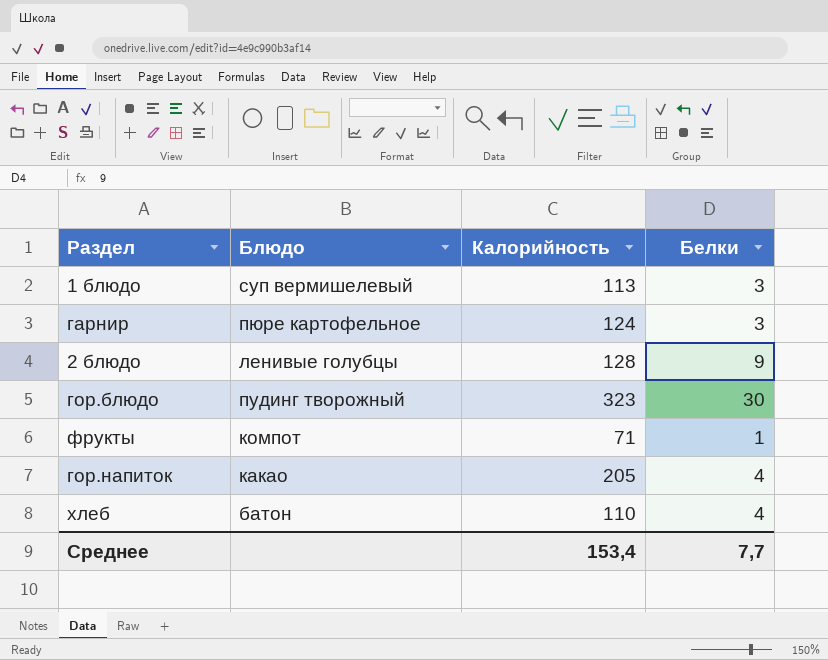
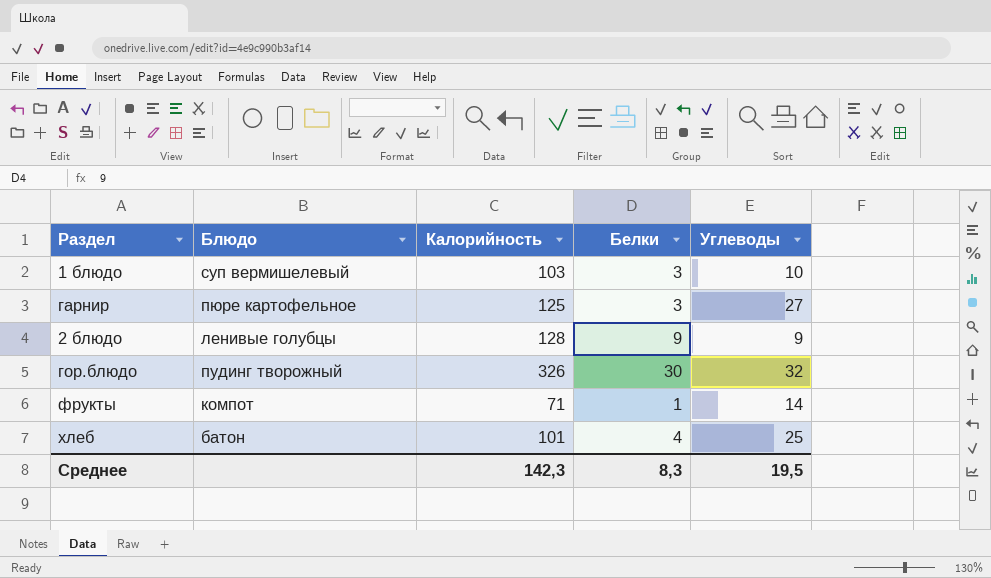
column Углеводы | position: none -> 5
row гор.напиток: какао | 205 | 4 -> none
1 блюдо | Калорийность: 113 -> 103
гарнир | Калорийность: 124 -> 125
гор.блюдо | Калорийность: 323 -> 326
хлеб | Калорийность: 110 -> 101
Среднее | Калорийность: 153,4 -> 142,3
Среднее | Белки: 7,7 -> 8,3

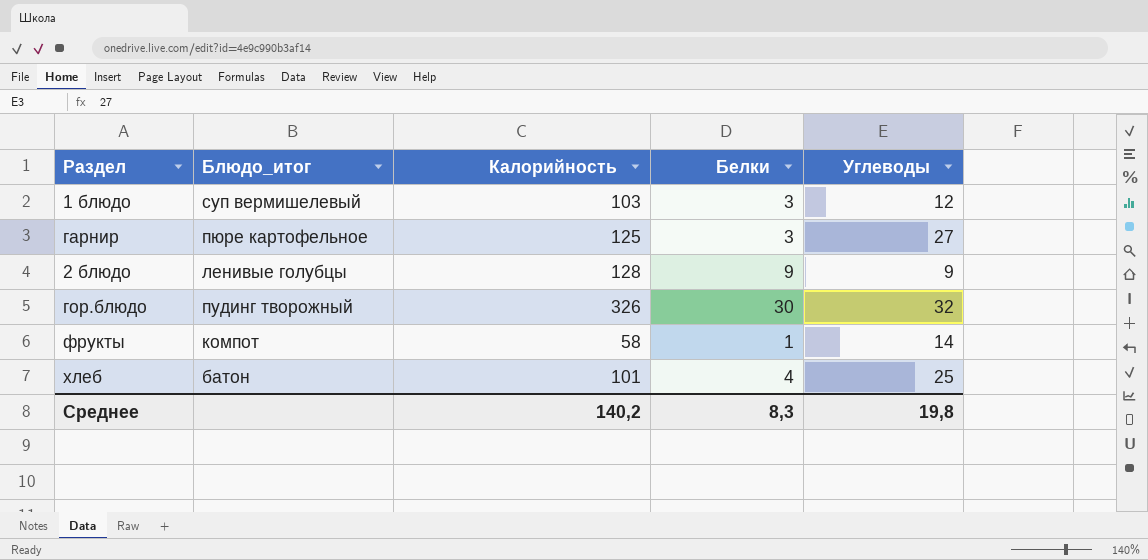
column name: Блюдо -> Блюдо_итог
1 блюдо | Углеводы: 10 -> 12
фрукты | Калорийность: 71 -> 58
Среднее | Калорийность: 142,3 -> 140,2
Среднее | Углеводы: 19,5 -> 19,8

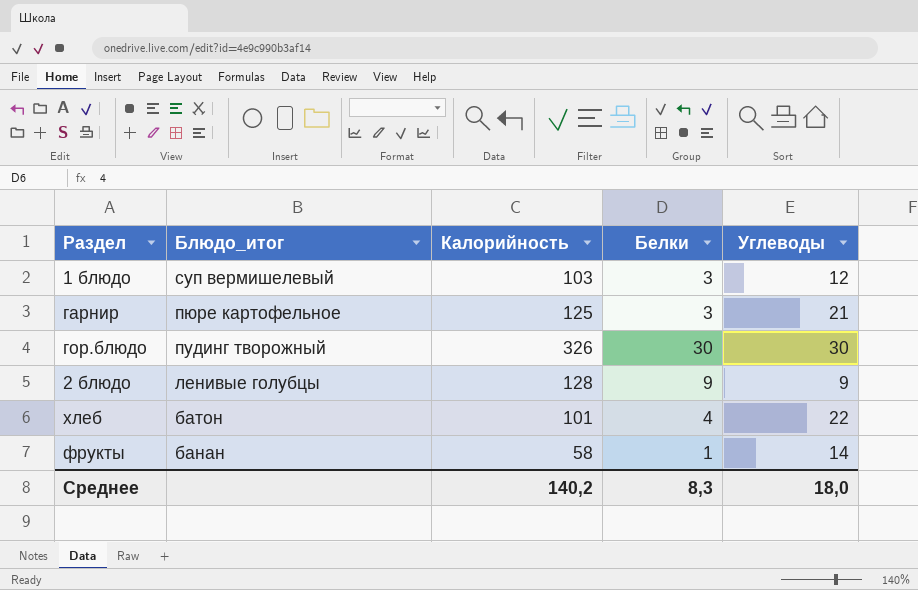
row order: none -> Блюдо_итог descending
гарнир | Углеводы: 27 -> 21
гор.блюдо | Углеводы: 32 -> 30
хлеб | Углеводы: 25 -> 22
фрукты | Блюдо_итог: компот -> банан
Среднее | Углеводы: 19,8 -> 18,0

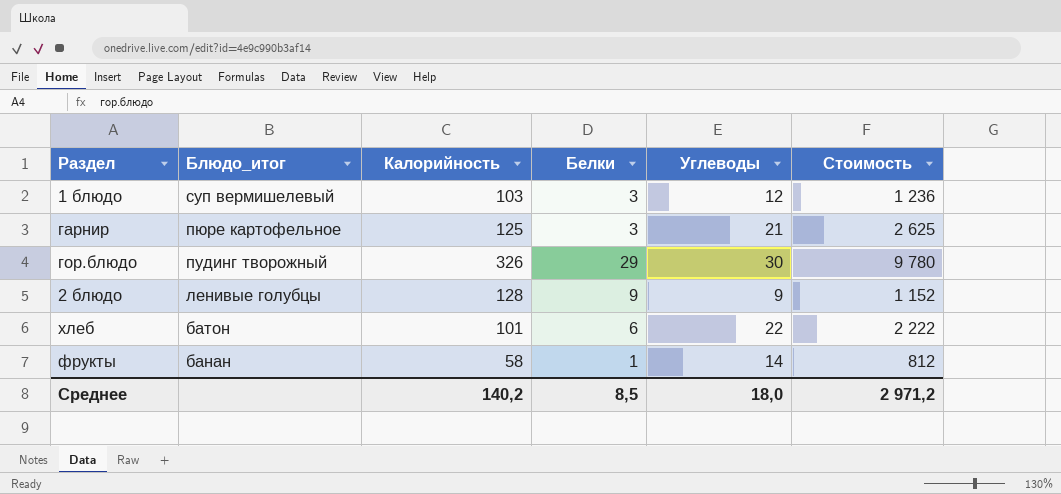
column Стоимость | formula: none -> [Калорийность] * [Углеводы]
гор.блюдо | Белки: 30 -> 29
хлеб | Белки: 4 -> 6
Среднее | Белки: 8,3 -> 8,5

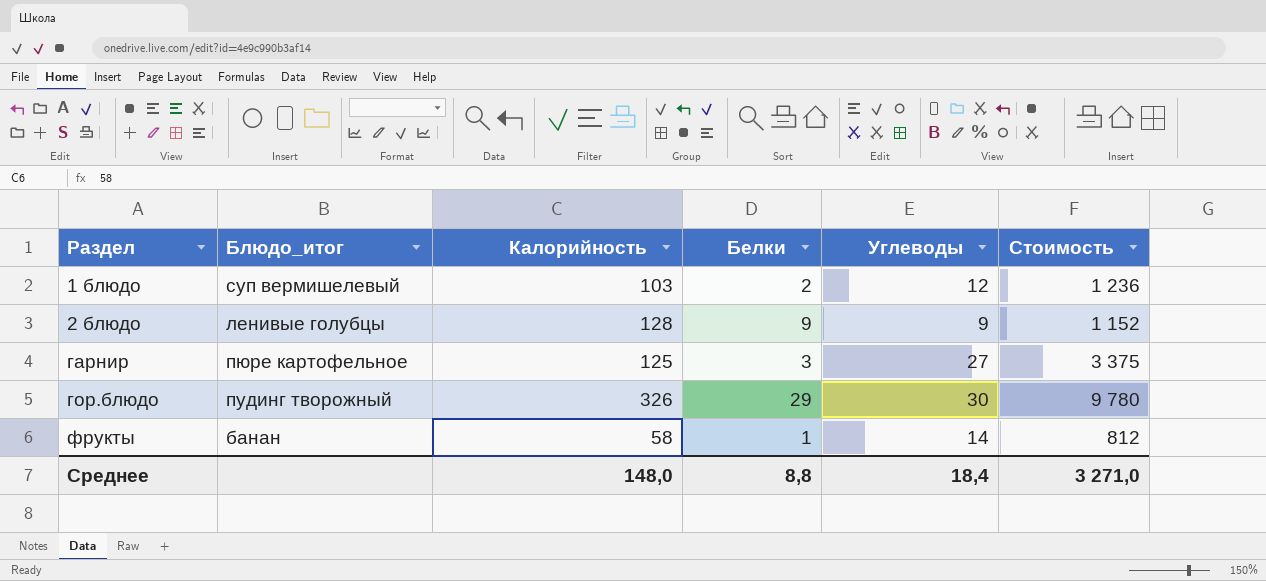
row order: Блюдо_итог descending -> Раздел ascending
row хлеб: батон | 101 | 6 | 22 | 2 222 -> none
1 блюдо | Белки: 3 -> 2
гарнир | Углеводы: 21 -> 27
гарнир | Стоимость: 2 625 -> 3 375
Среднее | Калорийность: 140,2 -> 148,0
Среднее | Белки: 8,5 -> 8,8
Среднее | Углеводы: 18,0 -> 18,4
Среднее | Стоимость: 2 971,2 -> 3 271,0

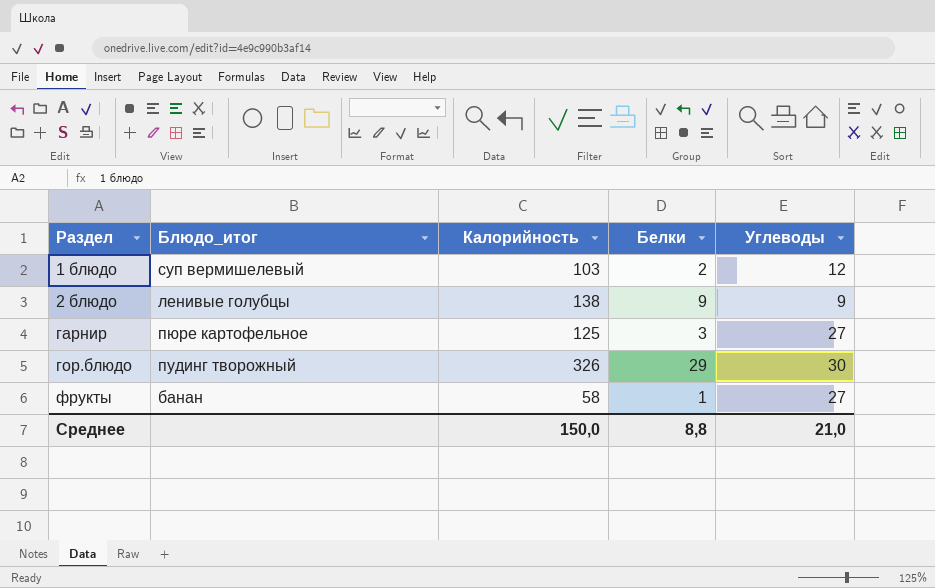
column Стоимость | formula: [Калорийность] * [Углеводы] -> none
2 блюдо | Калорийность: 128 -> 138
фрукты | Углеводы: 14 -> 27
Среднее | Калорийность: 148,0 -> 150,0
Среднее | Углеводы: 18,4 -> 21,0

